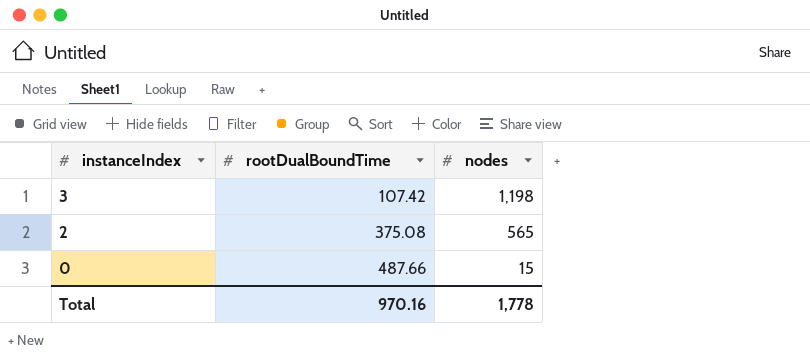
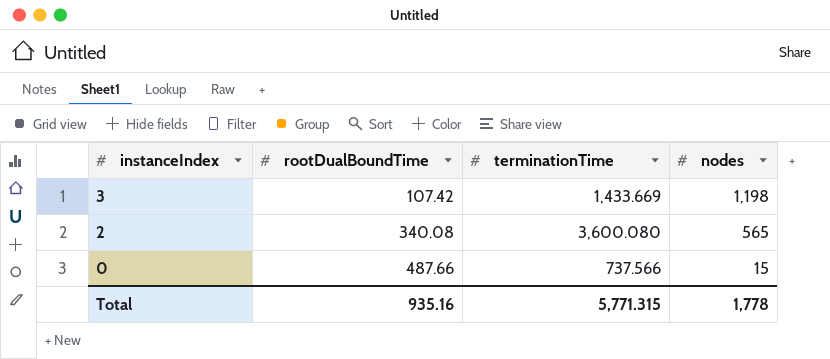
column terminationTime | position: none -> 3
2 | rootDualBoundTime: 375.08 -> 340.08
Total | rootDualBoundTime: 970.16 -> 935.16

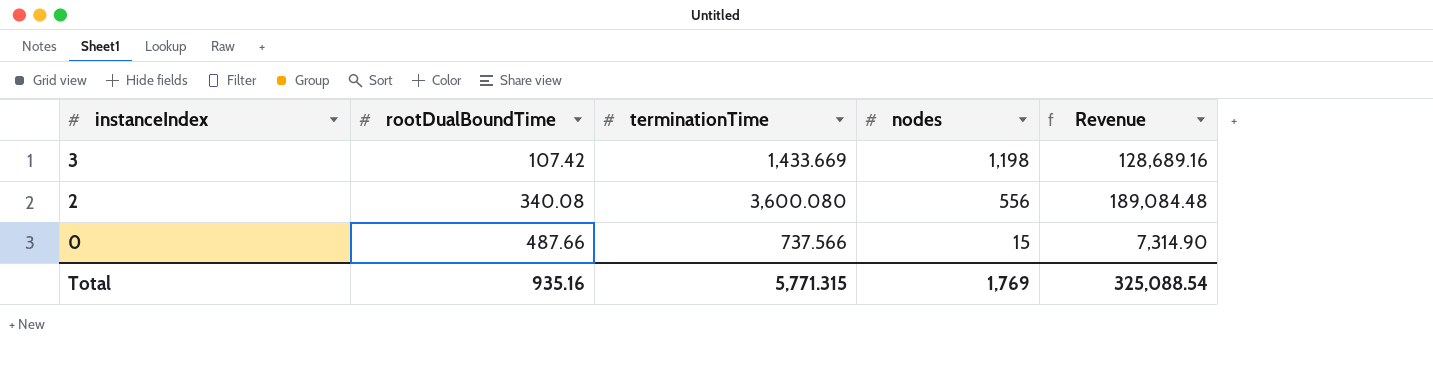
column Revenue | formula: none -> [rootDualBoundTime] * [nodes]
2 | nodes: 565 -> 556
Total | nodes: 1,778 -> 1,769

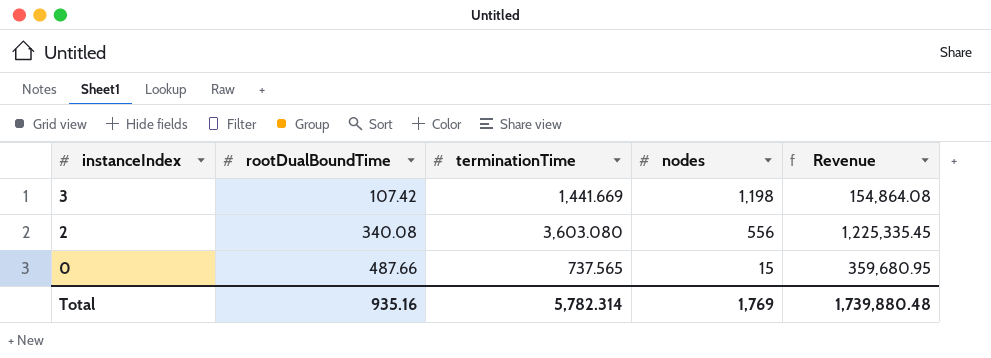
column Revenue | formula: [rootDualBoundTime] * [nodes] -> [rootDualBoundTime] * [terminationTime]
3 | terminationTime: 1,433.669 -> 1,441.669
2 | terminationTime: 3,600.080 -> 3,603.080
0 | terminationTime: 737.566 -> 737.565
Total | terminationTime: 5,771.315 -> 5,782.314
Total | Revenue: 325,088.54 -> 1,739,880.48

